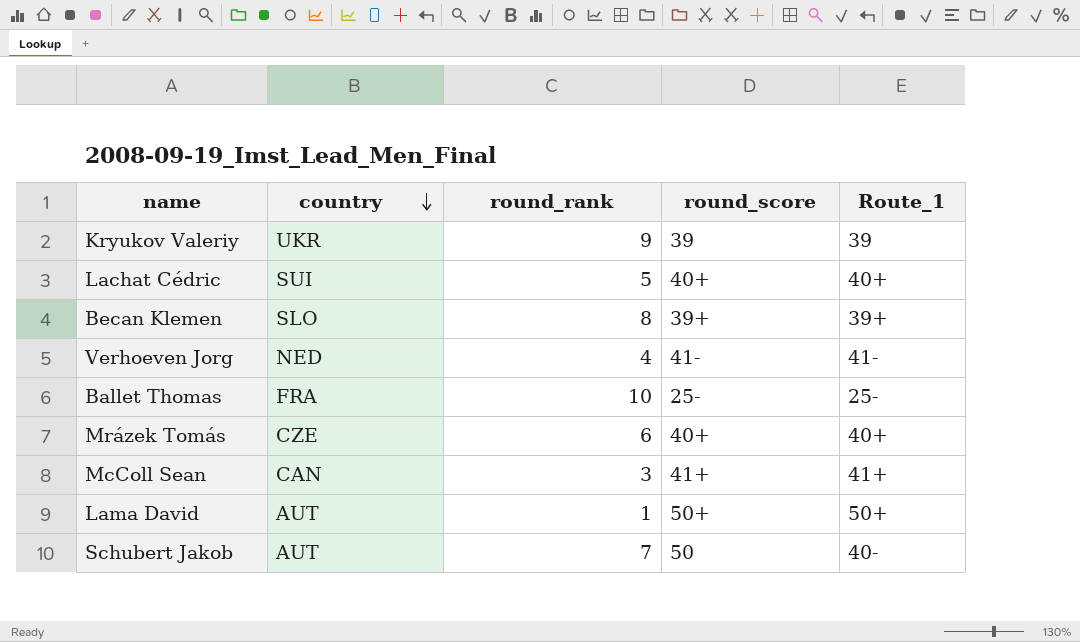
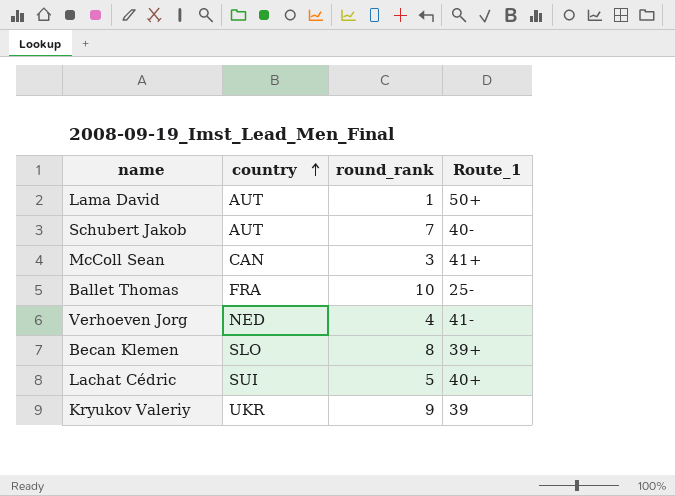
row order: country descending -> country ascending
column round_score | position: 4 -> none
row Mrázek Tomás: CZE | 6 | 40+ | 40+ -> none

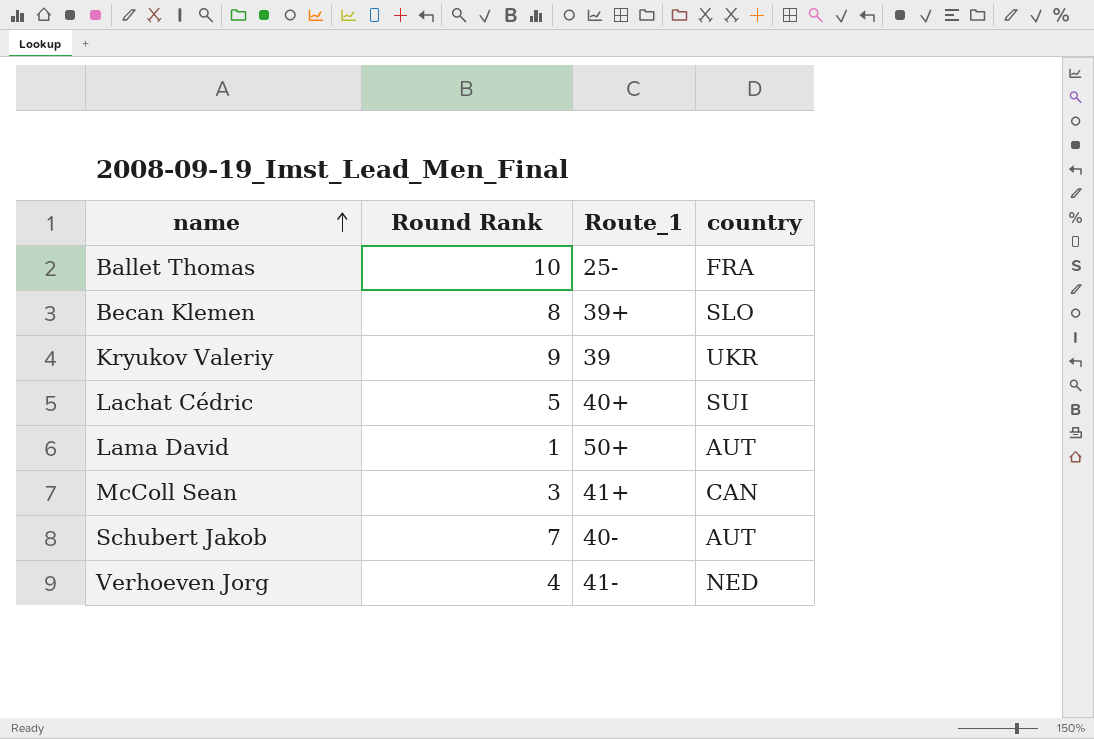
row order: country ascending -> name ascending
column name: round_rank -> Round Rank
column country | position: 2 -> 4

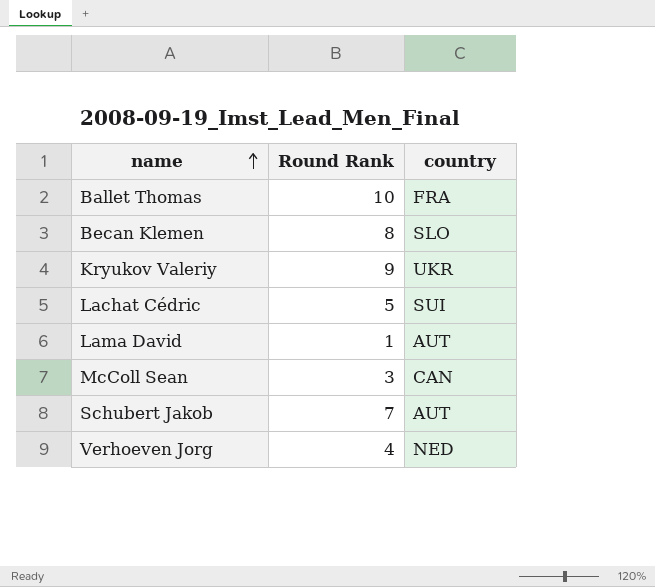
column Route_1 | position: 3 -> none

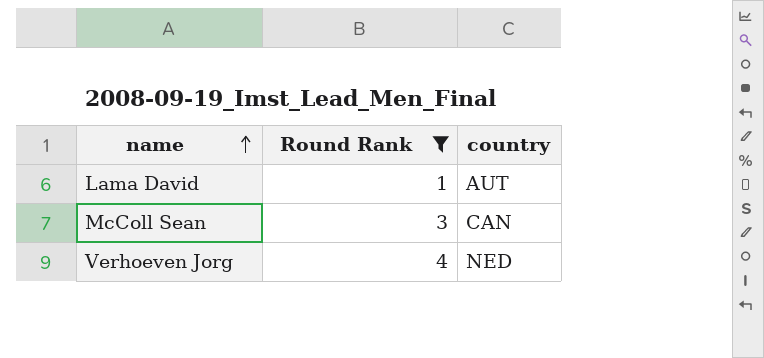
filter: none -> Round Rank <= 4

